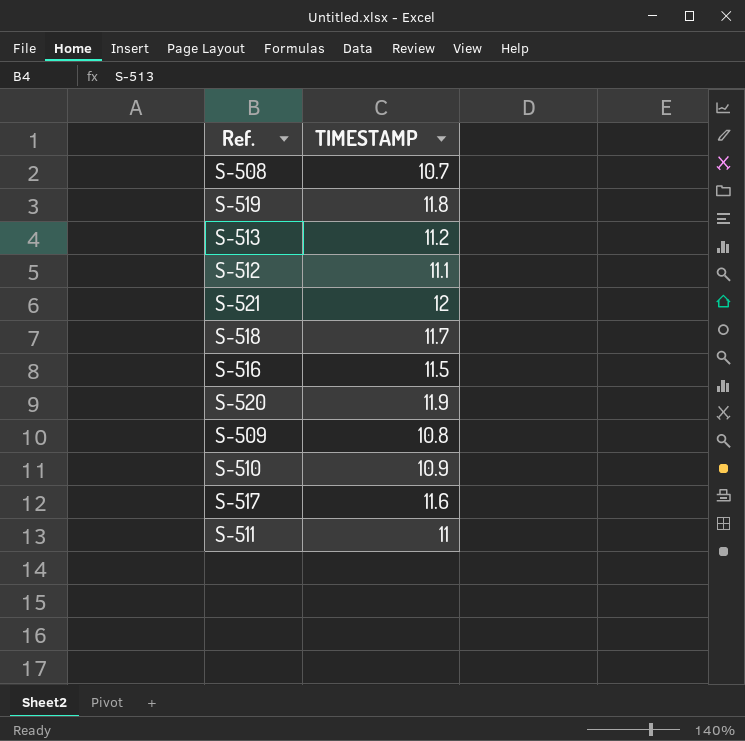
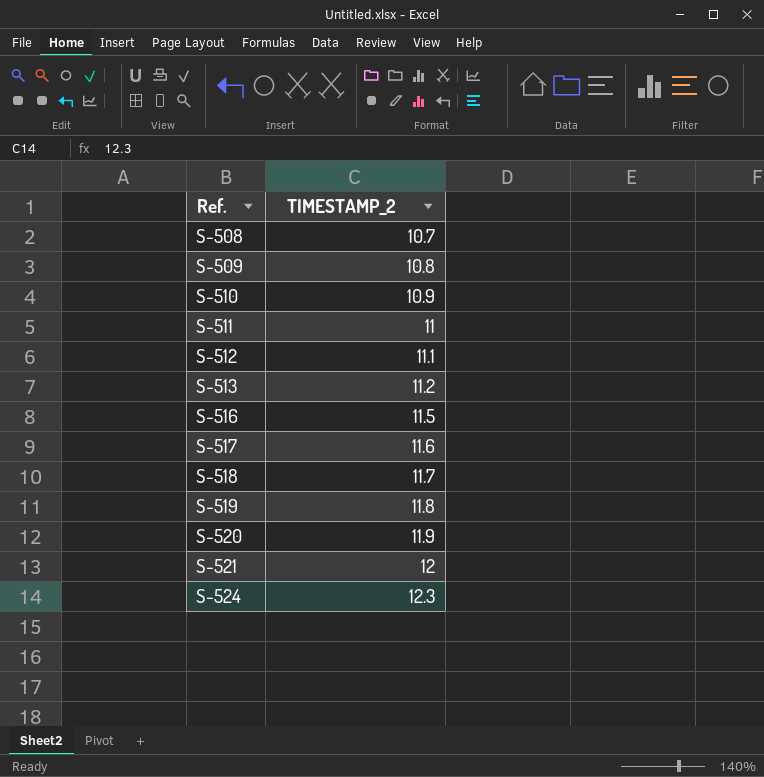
row order: none -> Ref. ascending
column name: TIMESTAMP -> TIMESTAMP_2
row S-524: none -> 12.3

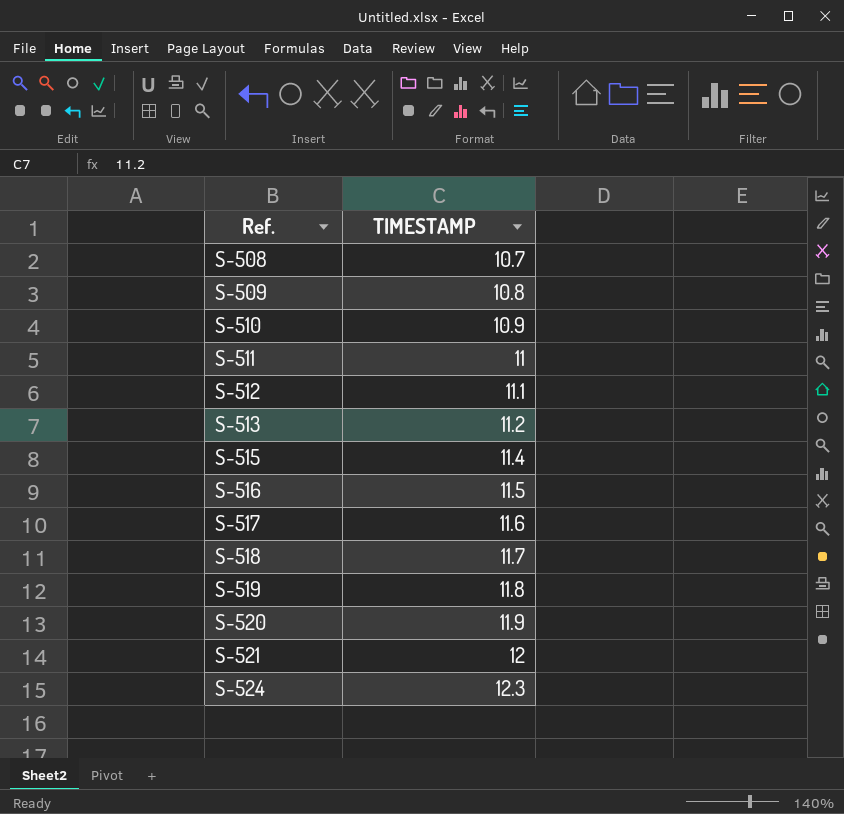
column name: TIMESTAMP_2 -> TIMESTAMP
row S-515: none -> 11.4

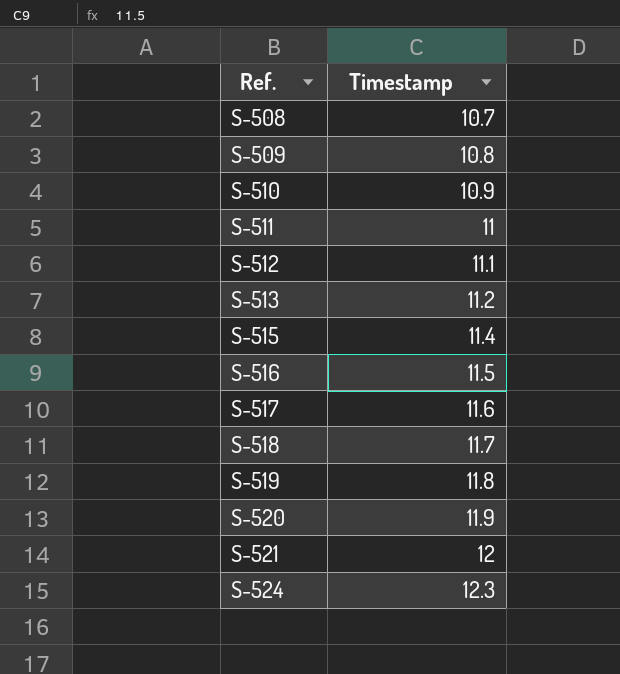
column name: TIMESTAMP -> Timestamp

